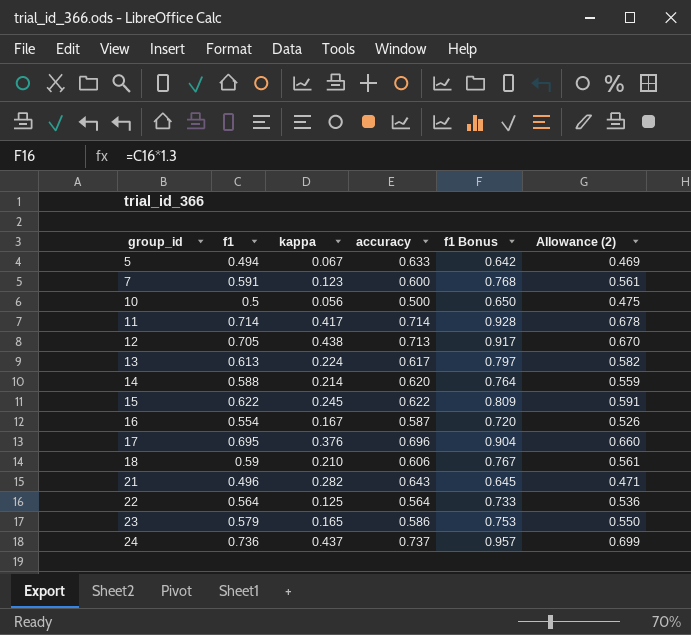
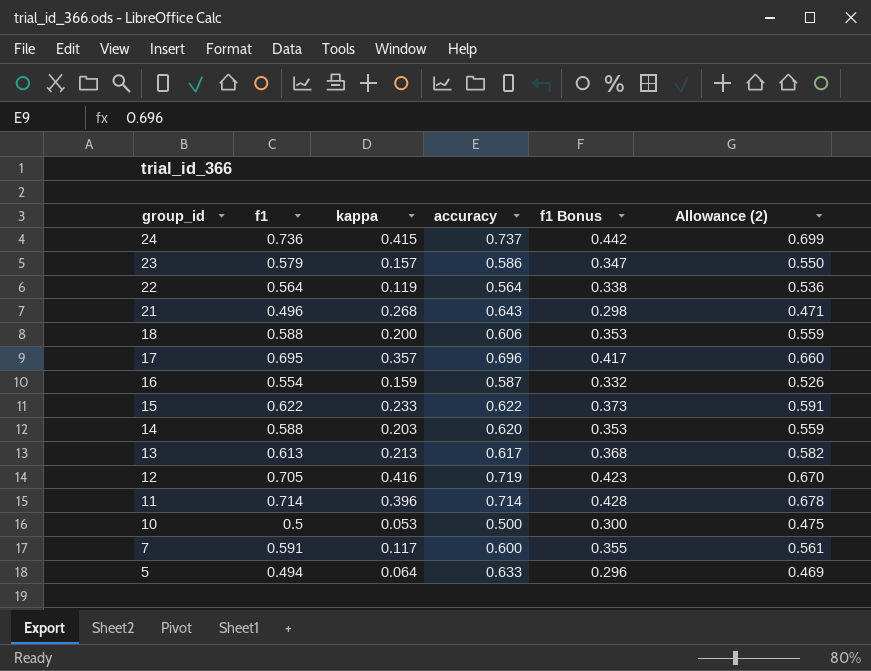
row order: group_id ascending -> group_id descending
column f1 Bonus | formula: [f1] * 1.3 -> [f1] * 0.6
24 | kappa: 0.437 -> 0.415
23 | kappa: 0.165 -> 0.157
22 | kappa: 0.125 -> 0.119
21 | kappa: 0.282 -> 0.268
18 | f1: 0.59 -> 0.588
18 | kappa: 0.210 -> 0.200
18 | Allowance (2): 0.561 -> 0.559
17 | kappa: 0.376 -> 0.357
16 | kappa: 0.167 -> 0.159
15 | kappa: 0.245 -> 0.233
14 | kappa: 0.214 -> 0.203
13 | kappa: 0.224 -> 0.213
12 | kappa: 0.438 -> 0.416
12 | accuracy: 0.713 -> 0.719
11 | kappa: 0.417 -> 0.396
10 | kappa: 0.056 -> 0.053
7 | kappa: 0.123 -> 0.117
5 | kappa: 0.067 -> 0.064

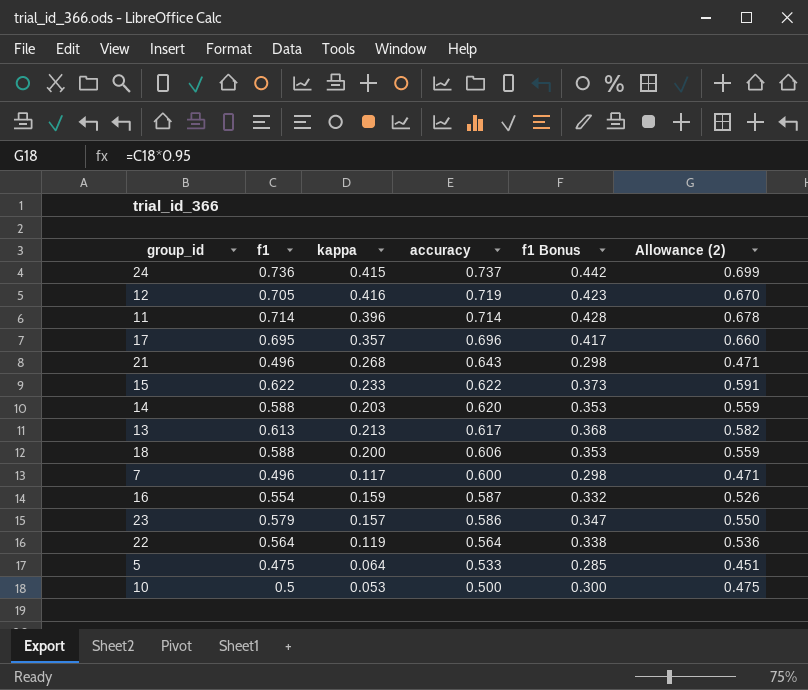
row order: group_id descending -> accuracy descending
7 | f1: 0.591 -> 0.496
7 | f1 Bonus: 0.355 -> 0.298
7 | Allowance (2): 0.561 -> 0.471
5 | f1: 0.494 -> 0.475
5 | accuracy: 0.633 -> 0.533
5 | f1 Bonus: 0.296 -> 0.285
5 | Allowance (2): 0.469 -> 0.451

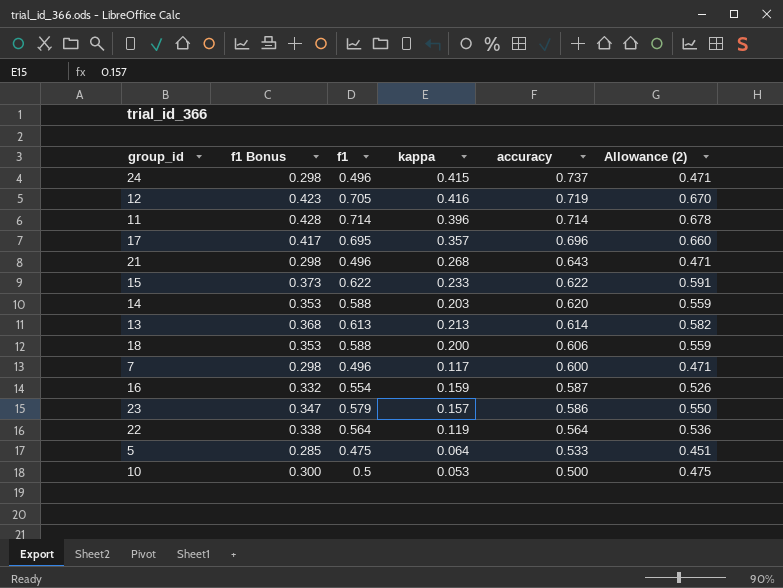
column f1 Bonus | position: 5 -> 2
24 | f1 Bonus: 0.442 -> 0.298
24 | f1: 0.736 -> 0.496
24 | Allowance (2): 0.699 -> 0.471
13 | accuracy: 0.617 -> 0.614

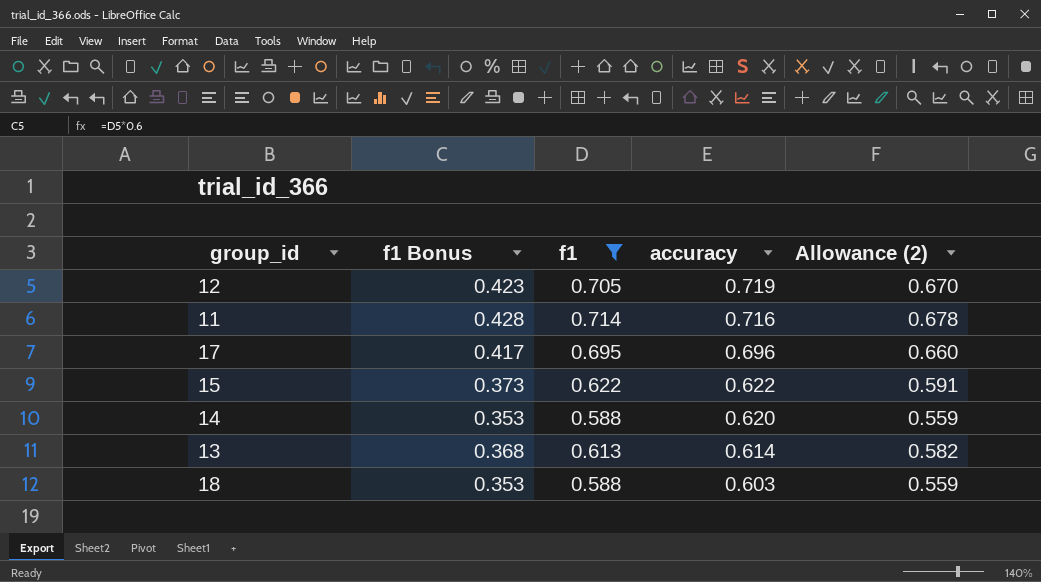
filter: none -> f1 >= 0.588
column kappa | position: 4 -> none
11 | accuracy: 0.714 -> 0.716
18 | accuracy: 0.606 -> 0.603

